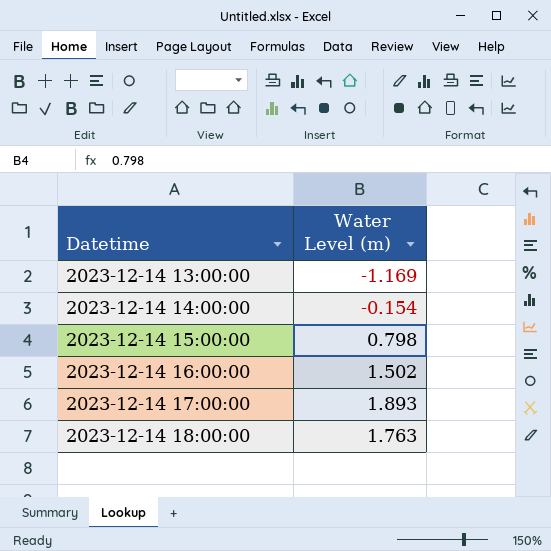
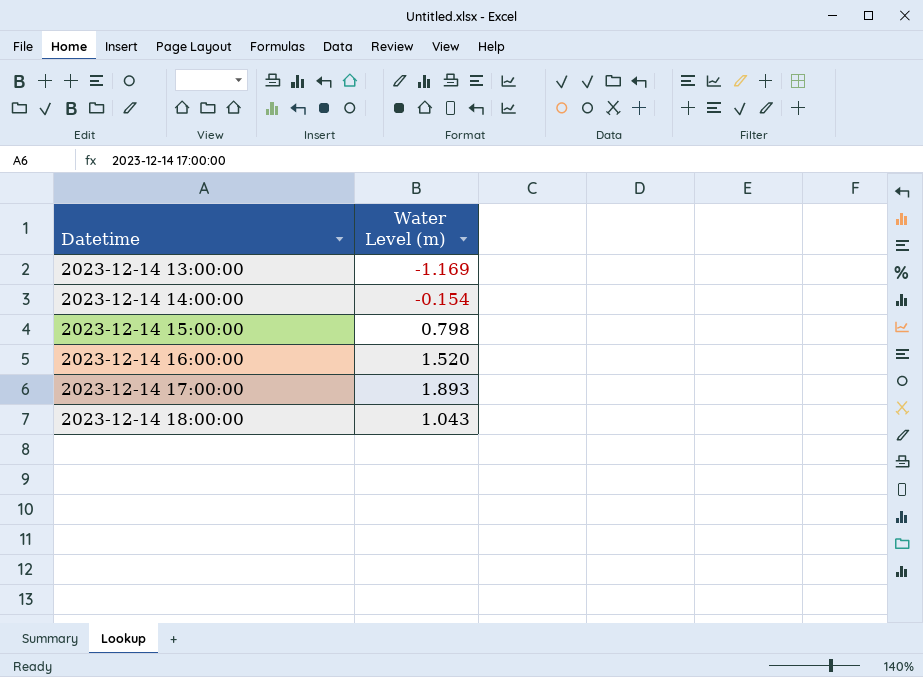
2023-12-14 16:00:00 | Water Level (m): 1.502 -> 1.520
2023-12-14 18:00:00 | Water Level (m): 1.763 -> 1.043

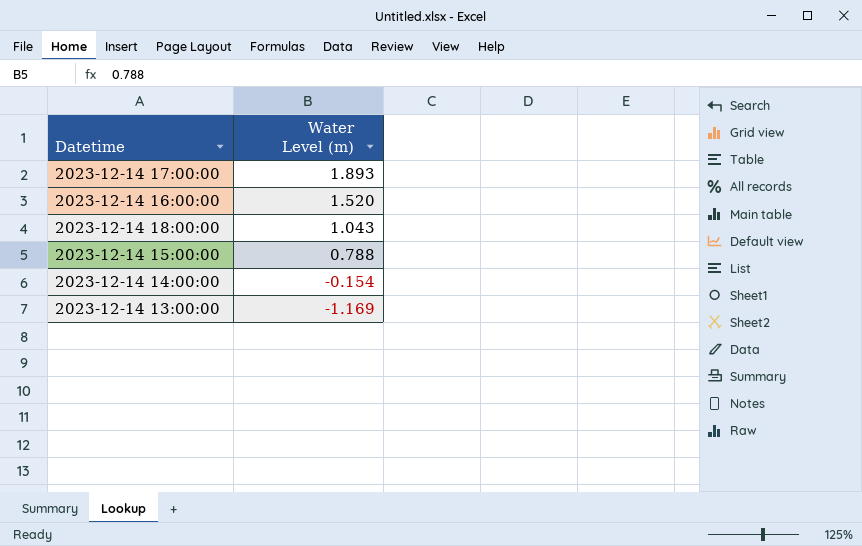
row order: Datetime ascending -> Water Level (m) descending
2023-12-14 15:00:00 | Water Level (m): 0.798 -> 0.788

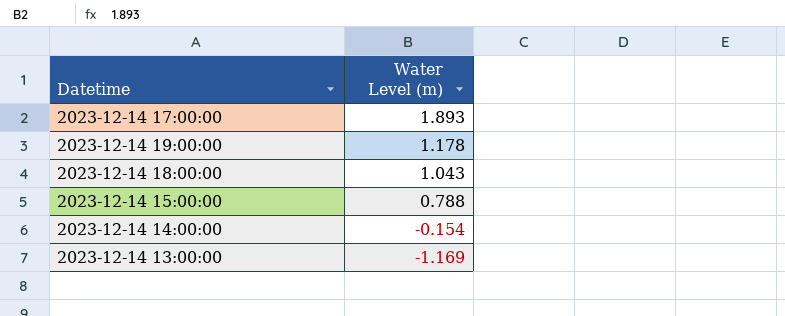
row 2023-12-14 16:00:00: 1.520 -> none
row 2023-12-14 19:00:00: none -> 1.178

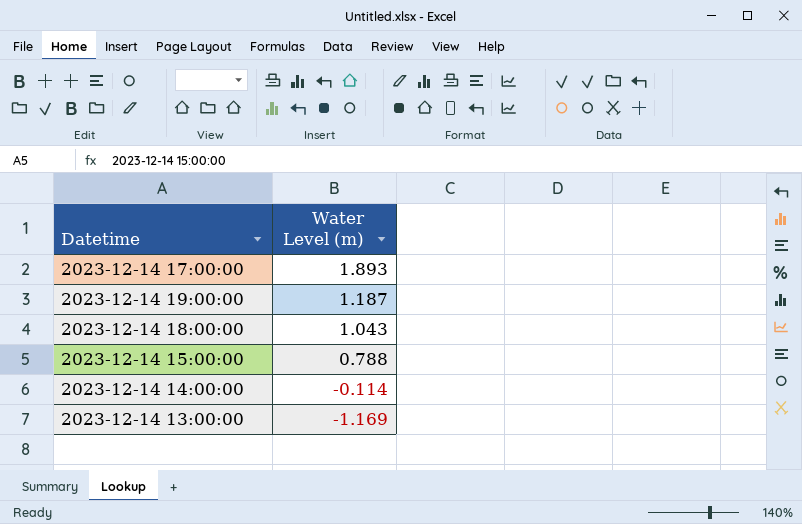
2023-12-14 19:00:00 | Water Level (m): 1.178 -> 1.187
2023-12-14 14:00:00 | Water Level (m): -0.154 -> -0.114

